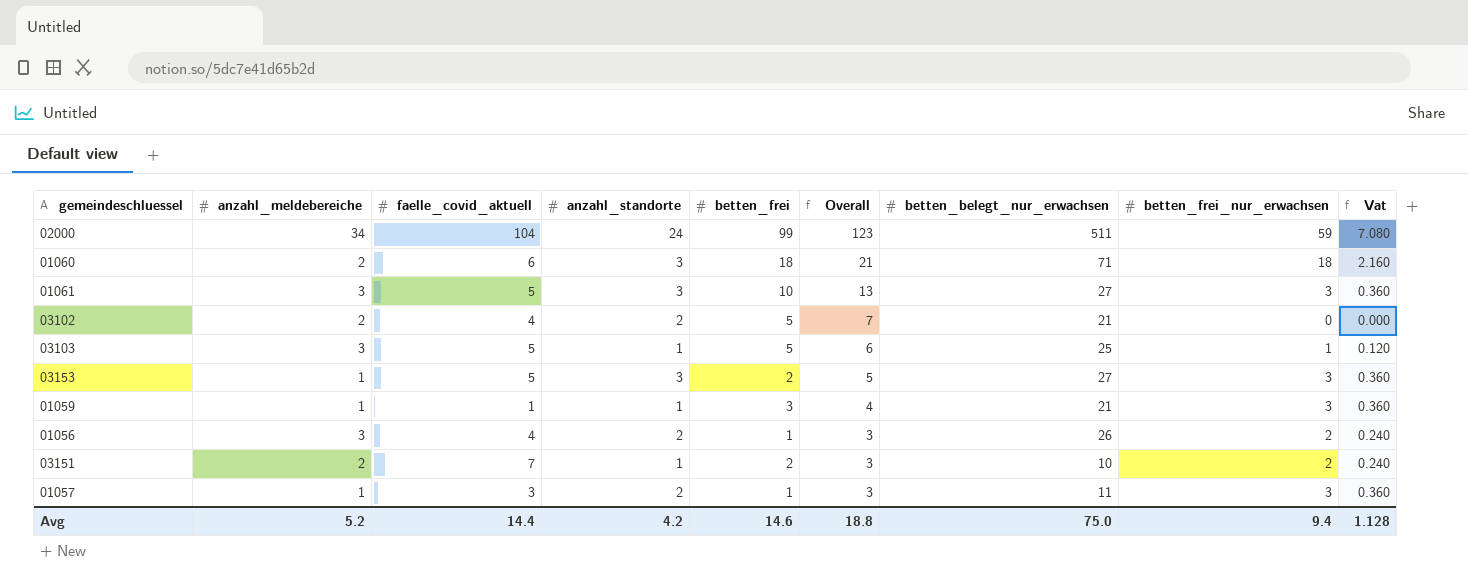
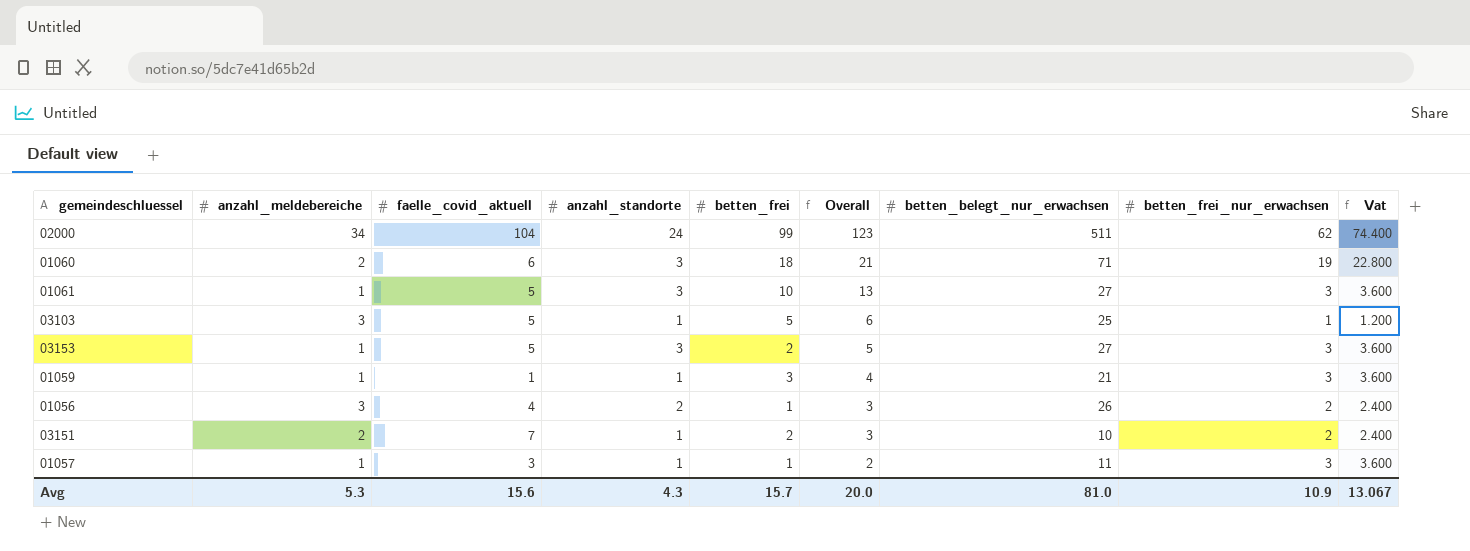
column Vat | formula: [betten_frei_nur_erwachsen] * 0.12 -> [betten_frei_nur_erwachsen] * 1.2
row 03102: 2 | 4 | 2 | 5 | 7 | 21 | 0 | 0.000 -> none
02000 | betten_frei_nur_erwachsen: 59 -> 62
01060 | betten_frei_nur_erwachsen: 18 -> 19
01061 | anzahl_meldebereiche: 3 -> 1
01057 | anzahl_standorte: 2 -> 1
01057 | Overall: 3 -> 2
Avg | anzahl_meldebereiche: 5.2 -> 5.3
Avg | faelle_covid_aktuell: 14.4 -> 15.6
Avg | anzahl_standorte: 4.2 -> 4.3
Avg | betten_frei: 14.6 -> 15.7
Avg | Overall: 18.8 -> 20.0
Avg | betten_belegt_nur_erwachsen: 75.0 -> 81.0
Avg | betten_frei_nur_erwachsen: 9.4 -> 10.9
Avg | Vat: 1.128 -> 13.067

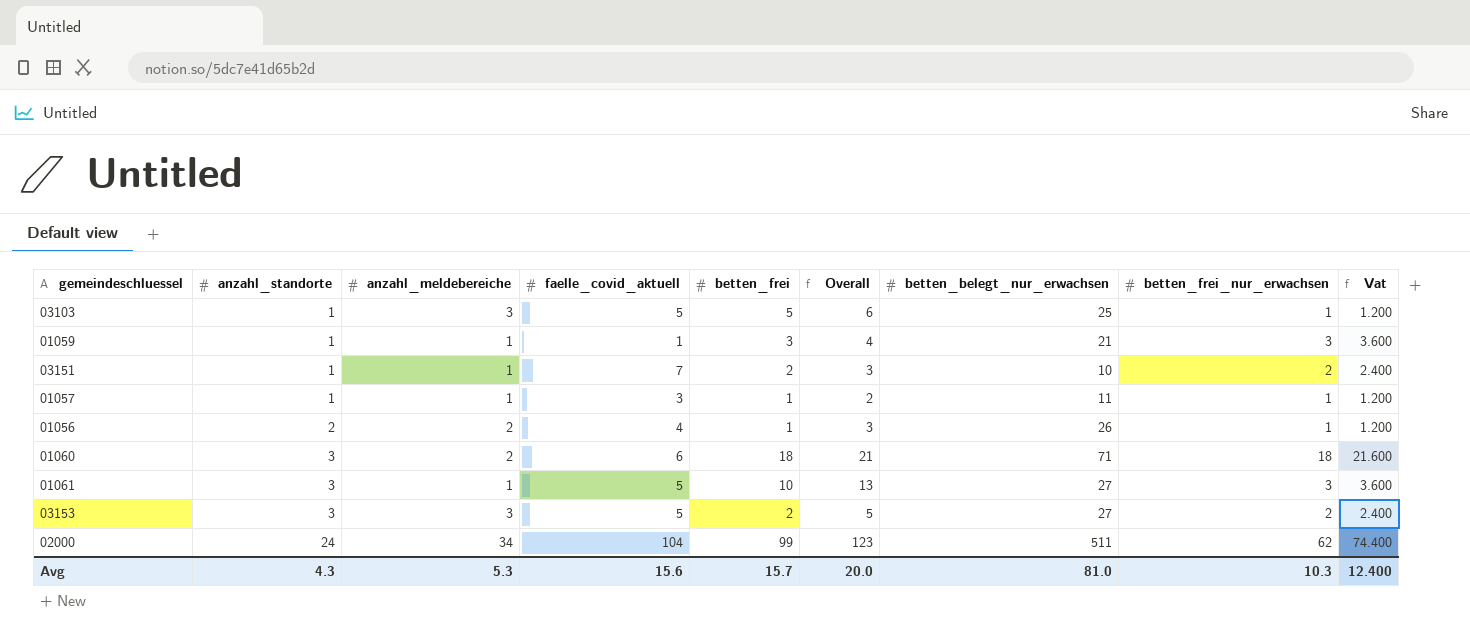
row order: Overall descending -> anzahl_standorte ascending
column anzahl_standorte | position: 4 -> 2
03151 | anzahl_meldebereiche: 2 -> 1
01057 | betten_frei_nur_erwachsen: 3 -> 1
01057 | Vat: 3.600 -> 1.200
01056 | anzahl_meldebereiche: 3 -> 2
01056 | betten_frei_nur_erwachsen: 2 -> 1
01056 | Vat: 2.400 -> 1.200
01060 | betten_frei_nur_erwachsen: 19 -> 18
01060 | Vat: 22.800 -> 21.600
03153 | anzahl_meldebereiche: 1 -> 3
03153 | betten_frei_nur_erwachsen: 3 -> 2
03153 | Vat: 3.600 -> 2.400
Avg | betten_frei_nur_erwachsen: 10.9 -> 10.3
Avg | Vat: 13.067 -> 12.400

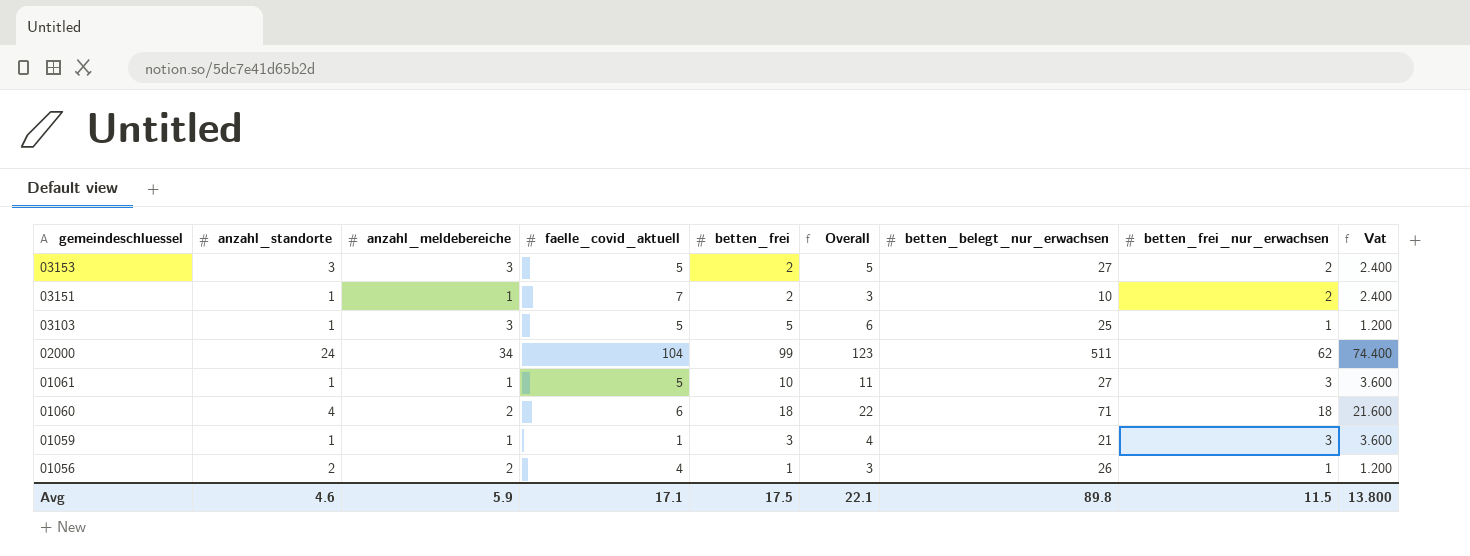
row order: anzahl_standorte ascending -> gemeindeschluessel descending
row 01057: 1 | 1 | 3 | 1 | 2 | 11 | 1 | 1.200 -> none
01061 | anzahl_standorte: 3 -> 1
01061 | Overall: 13 -> 11
01060 | anzahl_standorte: 3 -> 4
01060 | Overall: 21 -> 22
Avg | anzahl_standorte: 4.3 -> 4.6
Avg | anzahl_meldebereiche: 5.3 -> 5.9
Avg | faelle_covid_aktuell: 15.6 -> 17.1
Avg | betten_frei: 15.7 -> 17.5
Avg | Overall: 20.0 -> 22.1
Avg | betten_belegt_nur_erwachsen: 81.0 -> 89.8
Avg | betten_frei_nur_erwachsen: 10.3 -> 11.5
Avg | Vat: 12.400 -> 13.800

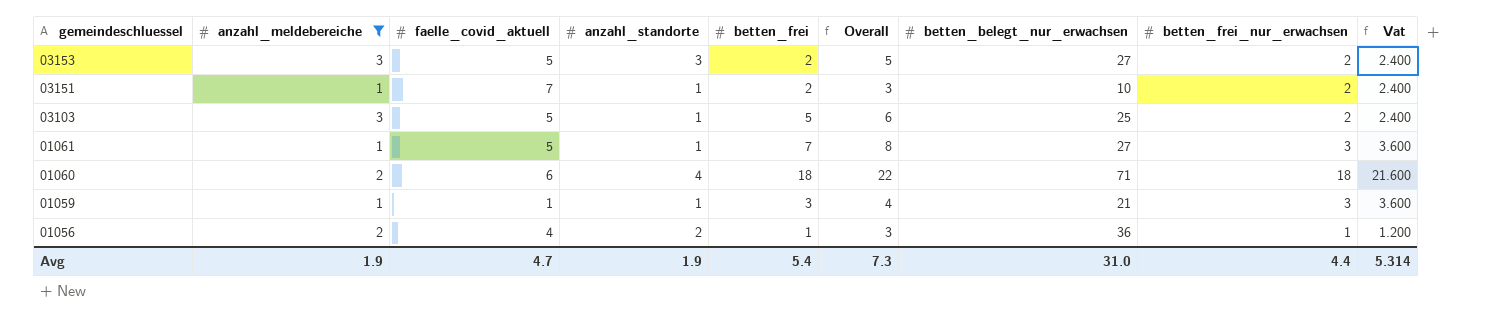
filter: none -> anzahl_meldebereiche != 34
column anzahl_standorte | position: 2 -> 4
03103 | betten_frei_nur_erwachsen: 1 -> 2
03103 | Vat: 1.200 -> 2.400
01061 | betten_frei: 10 -> 7
01061 | Overall: 11 -> 8
01056 | betten_belegt_nur_erwachsen: 26 -> 36
Avg | anzahl_meldebereiche: 5.9 -> 1.9
Avg | faelle_covid_aktuell: 17.1 -> 4.7
Avg | anzahl_standorte: 4.6 -> 1.9
Avg | betten_frei: 17.5 -> 5.4
Avg | Overall: 22.1 -> 7.3
Avg | betten_belegt_nur_erwachsen: 89.8 -> 31.0
Avg | betten_frei_nur_erwachsen: 11.5 -> 4.4
Avg | Vat: 13.800 -> 5.314

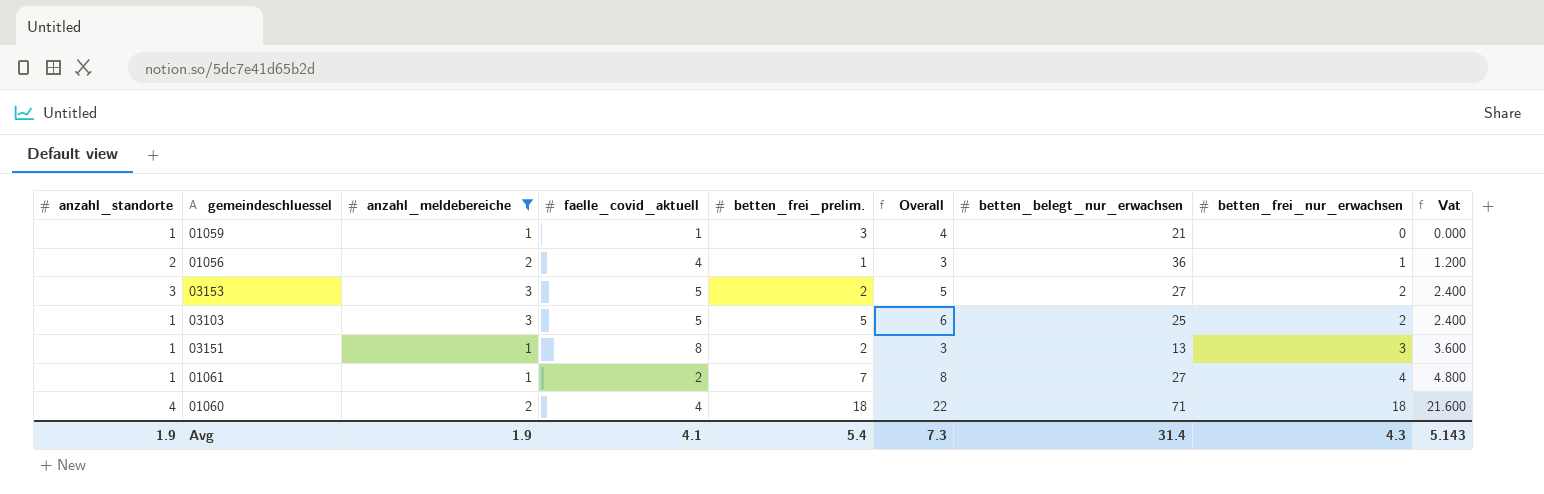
row order: gemeindeschluessel descending -> betten_frei_nur_erwachsen ascending
column anzahl_standorte | position: 4 -> 1
column name: betten_frei -> betten_frei_prelim.
01059 | betten_frei_nur_erwachsen: 3 -> 0
01059 | Vat: 3.600 -> 0.000
03151 | faelle_covid_aktuell: 7 -> 8
03151 | betten_belegt_nur_erwachsen: 10 -> 13
03151 | betten_frei_nur_erwachsen: 2 -> 3
03151 | Vat: 2.400 -> 3.600
01061 | faelle_covid_aktuell: 5 -> 2
01061 | betten_frei_nur_erwachsen: 3 -> 4
01061 | Vat: 3.600 -> 4.800
01060 | faelle_covid_aktuell: 6 -> 4
Avg | faelle_covid_aktuell: 4.7 -> 4.1
Avg | betten_belegt_nur_erwachsen: 31.0 -> 31.4
Avg | betten_frei_nur_erwachsen: 4.4 -> 4.3
Avg | Vat: 5.314 -> 5.143

